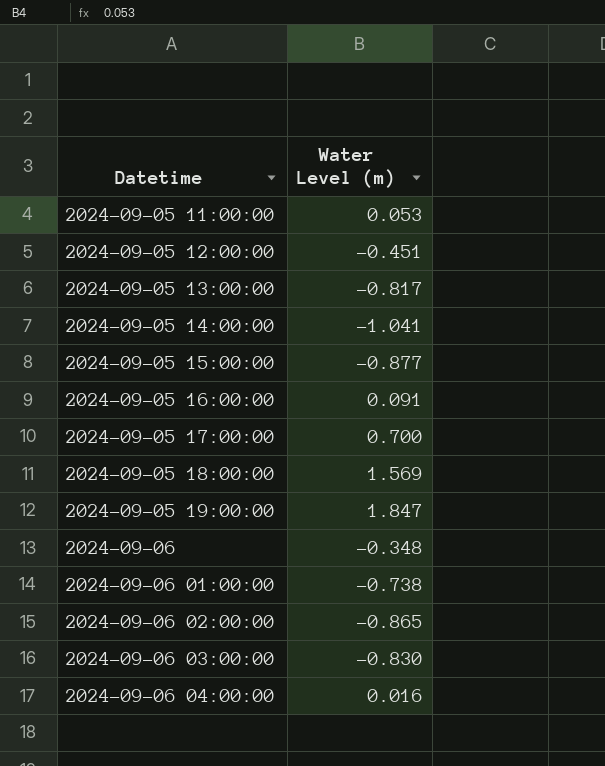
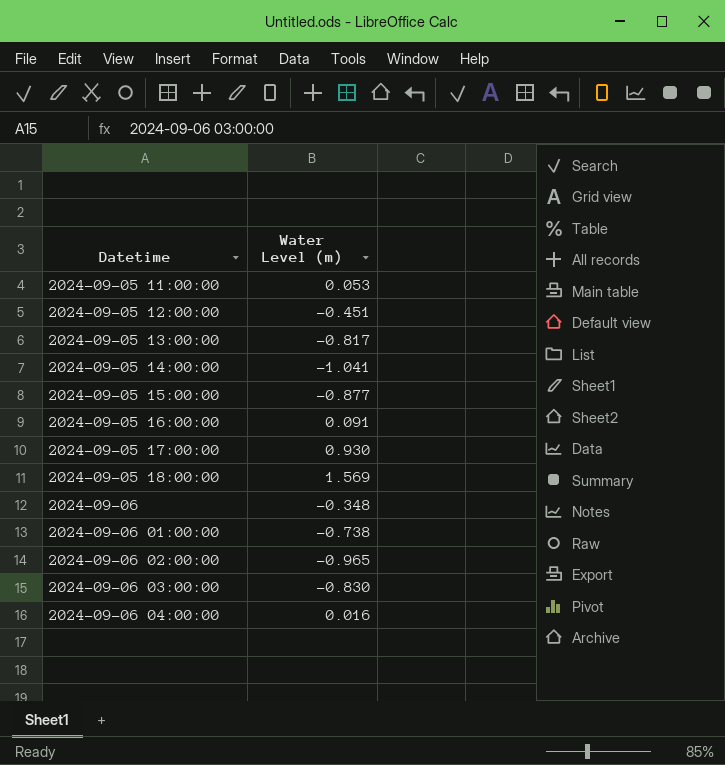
row 2024-09-05 19:00:00: 1.847 -> none
2024-09-05 17:00:00 | Water Level (m): 0.700 -> 0.930
2024-09-06 02:00:00 | Water Level (m): -0.865 -> -0.965

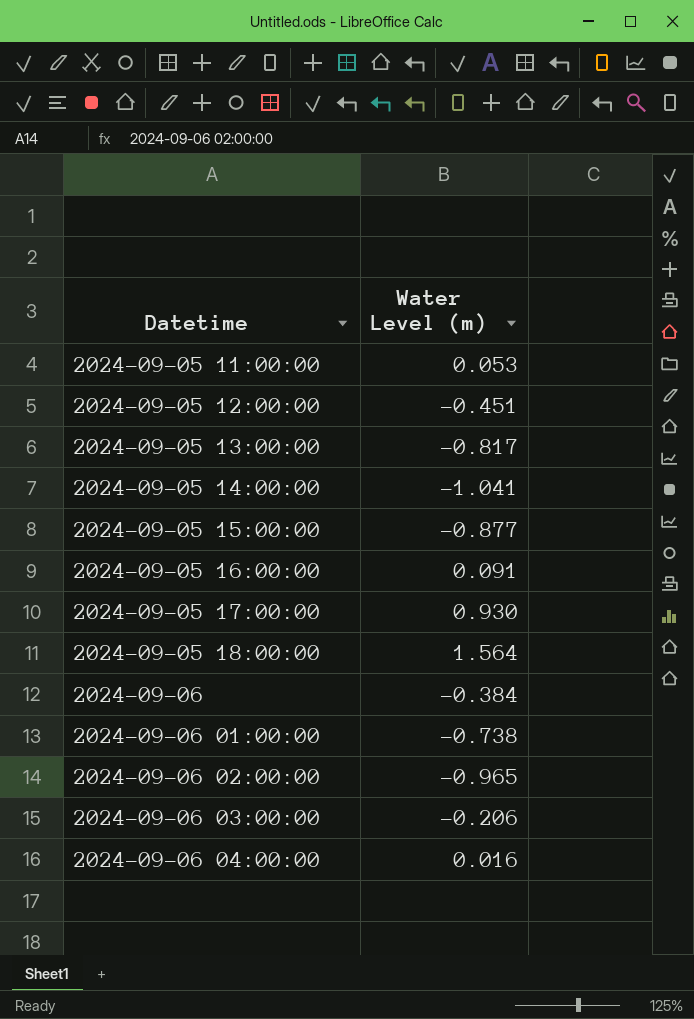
2024-09-05 18:00:00 | Water Level (m): 1.569 -> 1.564
2024-09-06 | Water Level (m): -0.348 -> -0.384
2024-09-06 03:00:00 | Water Level (m): -0.830 -> -0.206

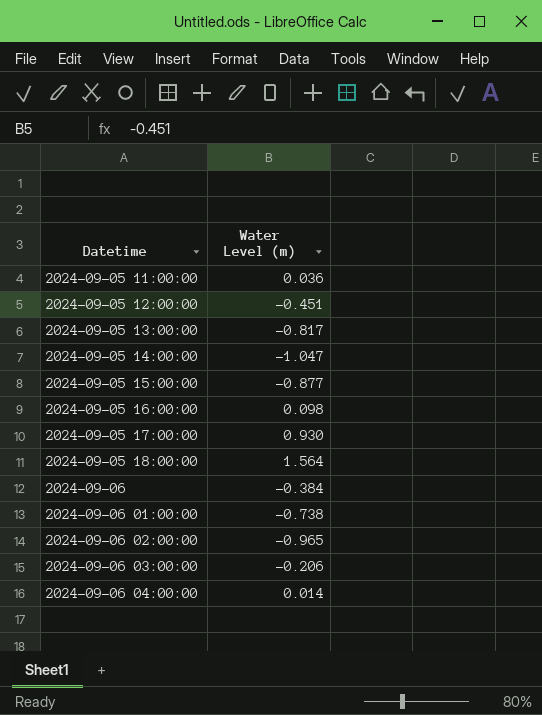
2024-09-05 11:00:00 | Water Level (m): 0.053 -> 0.036
2024-09-05 14:00:00 | Water Level (m): -1.041 -> -1.047
2024-09-05 16:00:00 | Water Level (m): 0.091 -> 0.098
2024-09-06 04:00:00 | Water Level (m): 0.016 -> 0.014

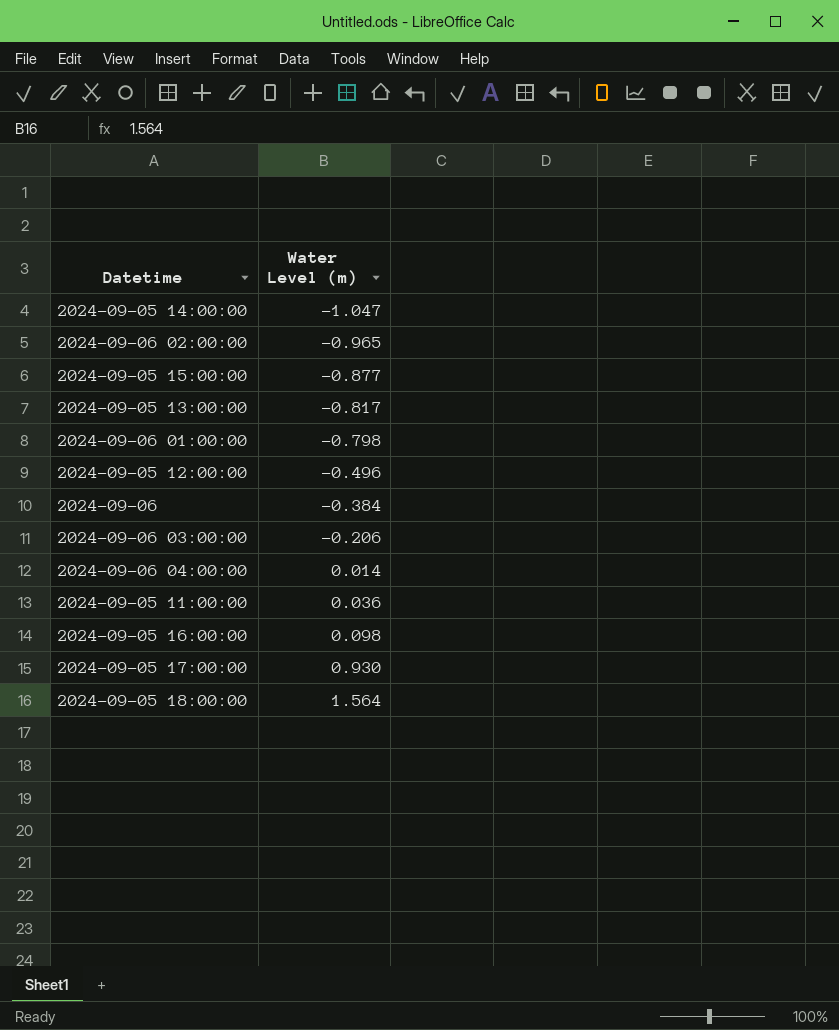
row order: Datetime ascending -> Water Level (m) ascending
2024-09-06 01:00:00 | Water Level (m): -0.738 -> -0.798
2024-09-05 12:00:00 | Water Level (m): -0.451 -> -0.496

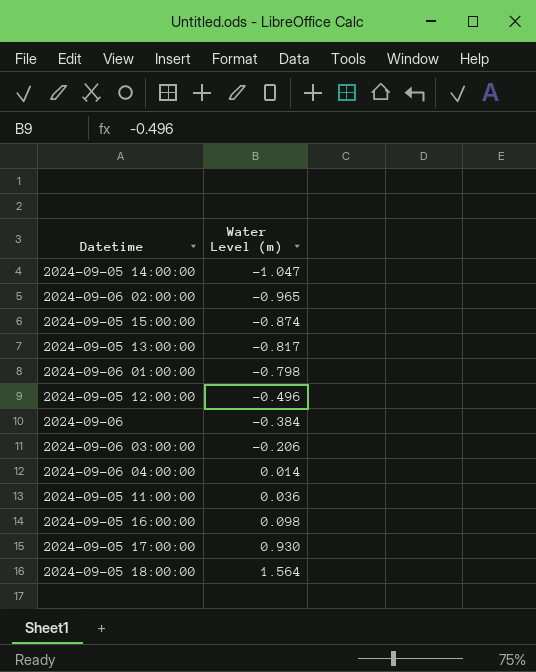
2024-09-05 15:00:00 | Water Level (m): -0.877 -> -0.874

